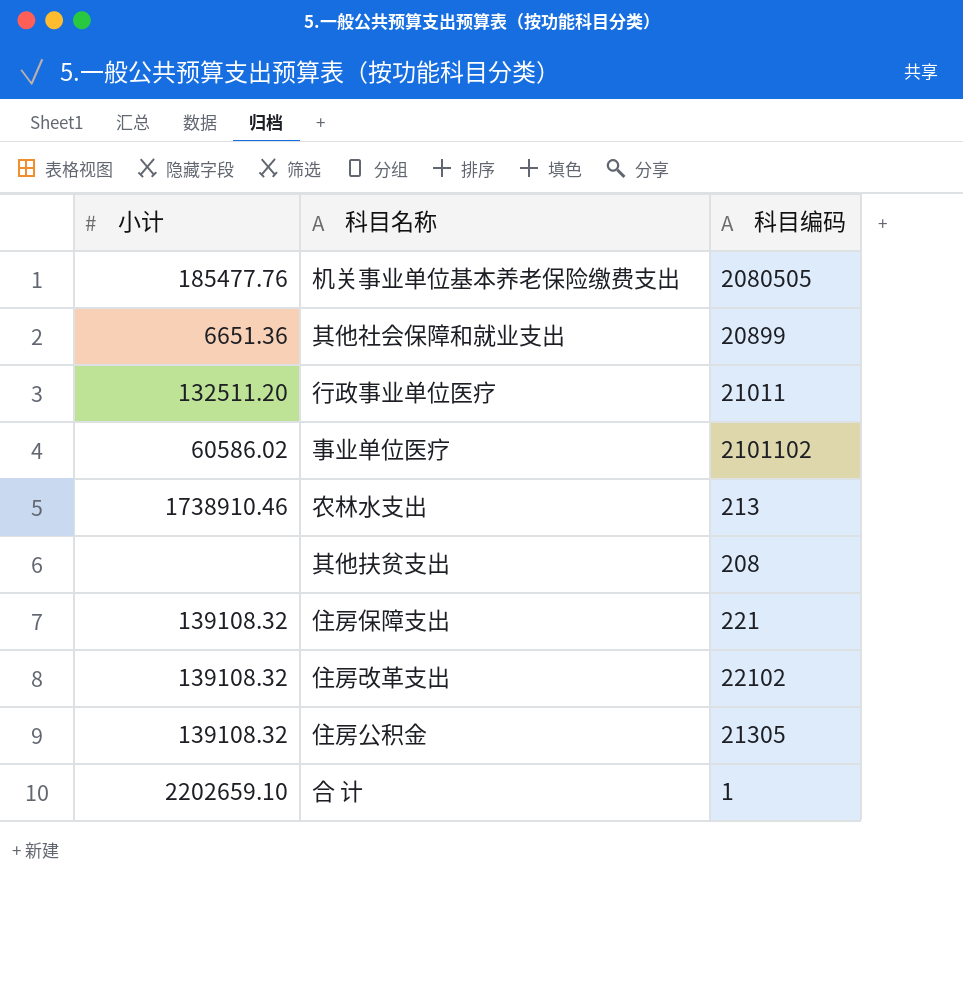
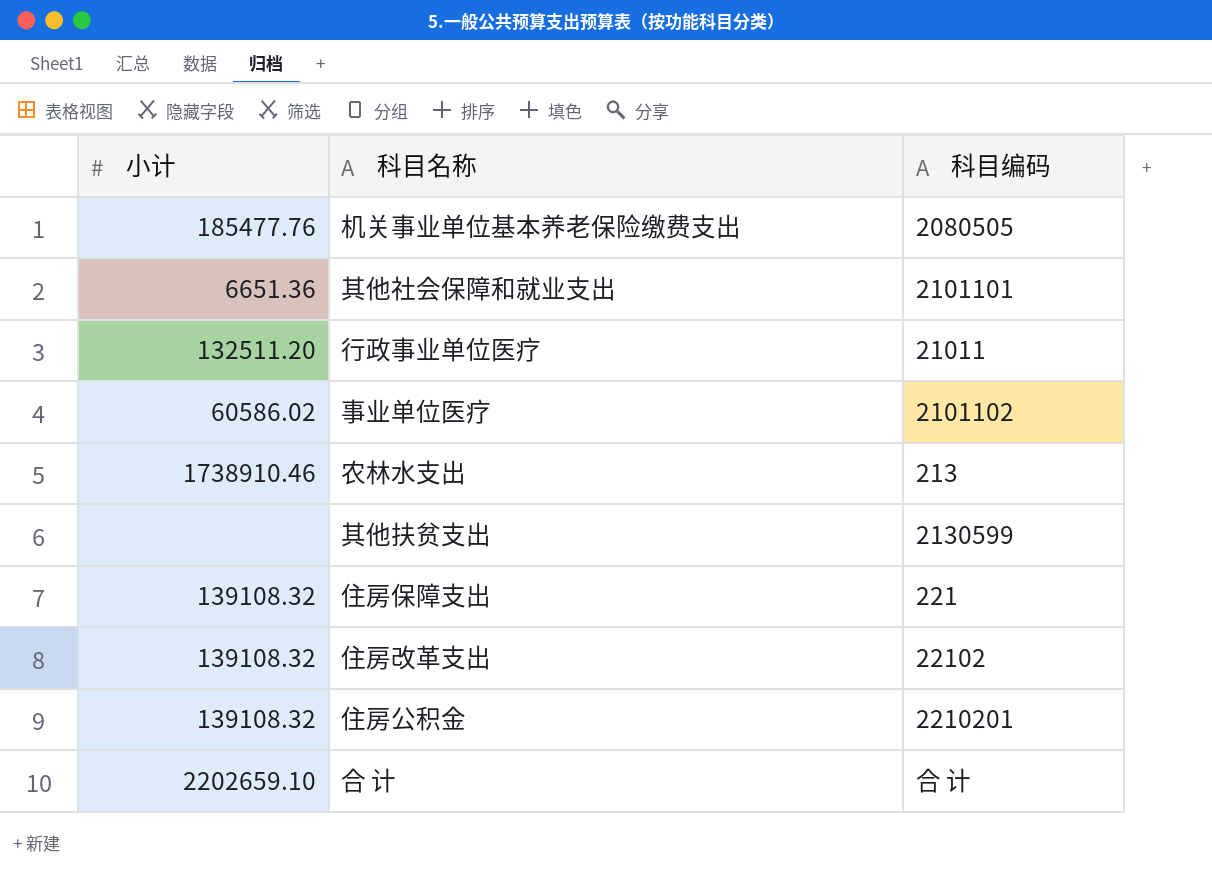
其他社会保障和就业支出 | 科目编码: 20899 -> 2101101
其他扶贫支出 | 科目编码: 208 -> 2130599
住房公积金 | 科目编码: 21305 -> 2210201
合 计 | 科目编码: 1 -> 合 计

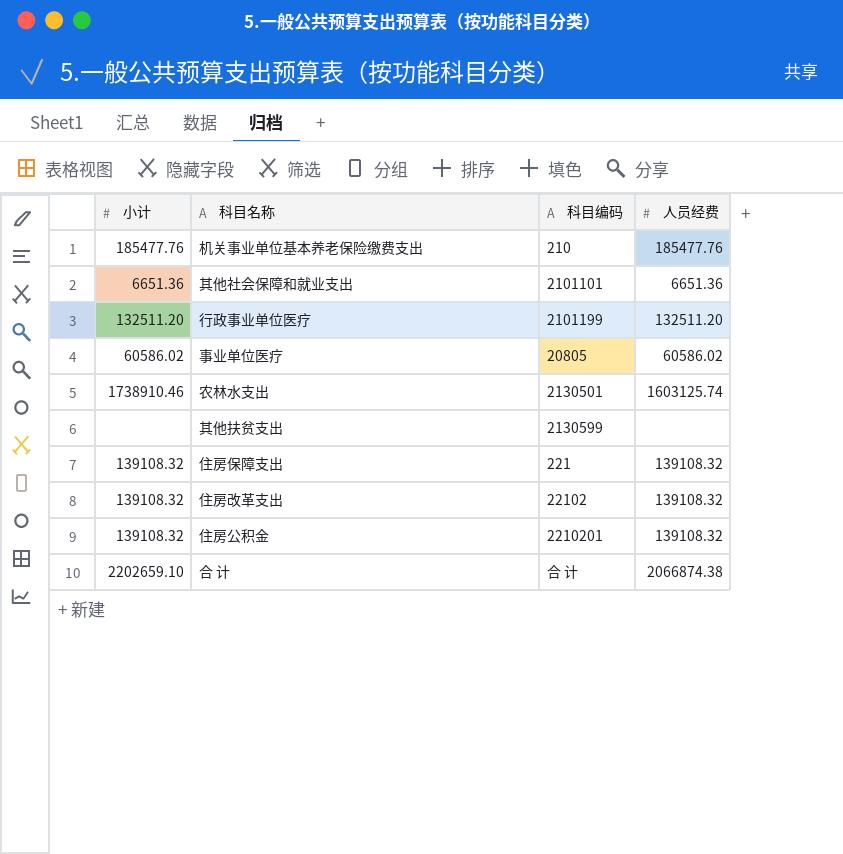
column 人员经费 | position: none -> 4
机关事业单位基本养老保险缴费支出 | 科目编码: 2080505 -> 210
行政事业单位医疗 | 科目编码: 21011 -> 2101199
事业单位医疗 | 科目编码: 2101102 -> 20805
农林水支出 | 科目编码: 213 -> 2130501

